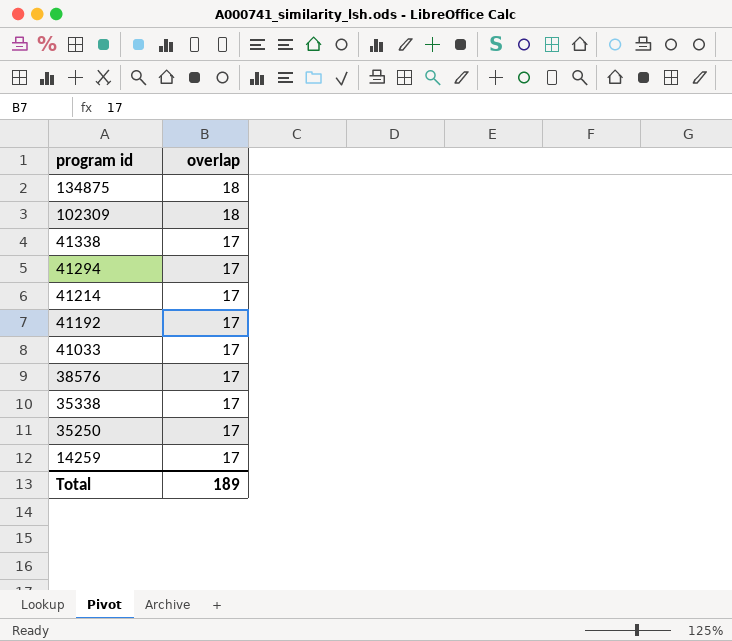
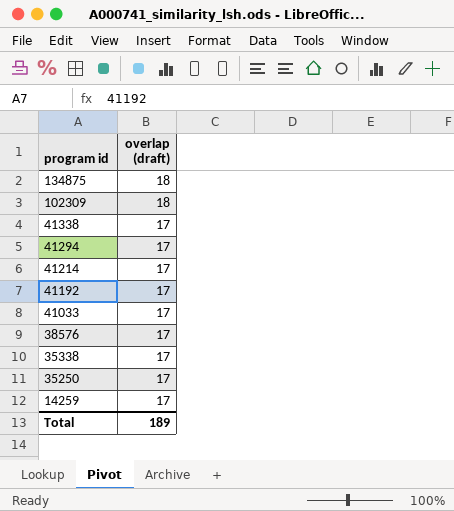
column name: overlap -> overlap (draft)

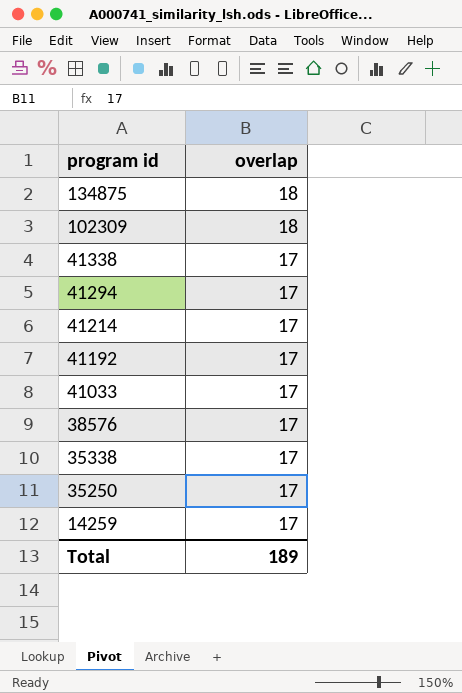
column name: overlap (draft) -> overlap

